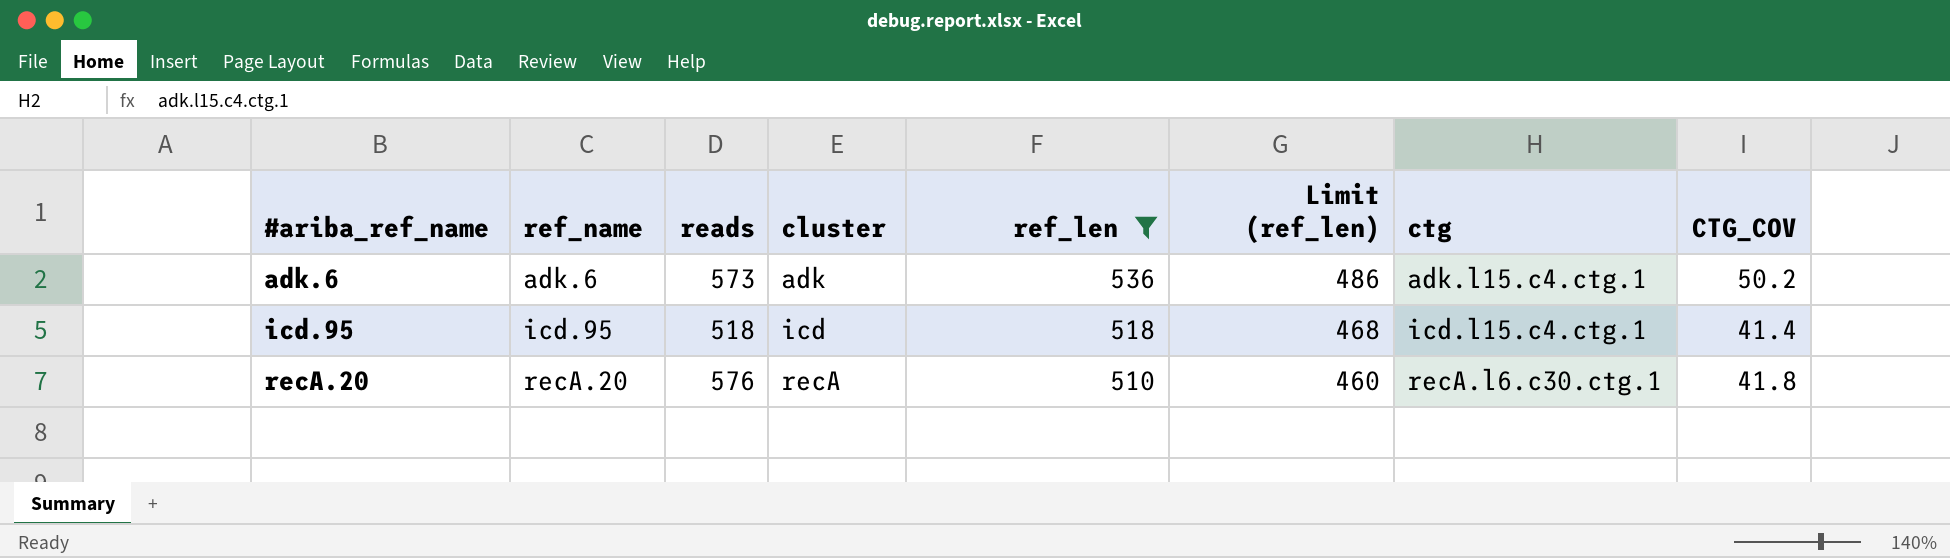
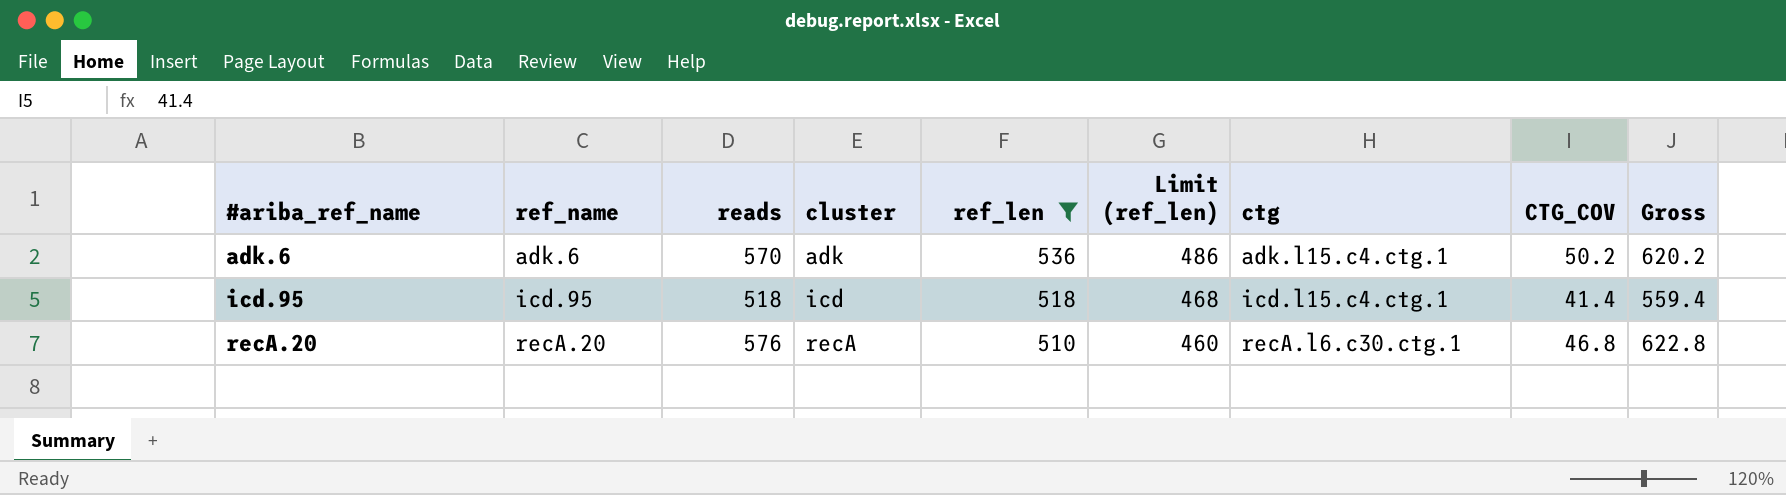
column Gross | formula: none -> [reads] + [CTG_COV]
adk.6 | reads: 573 -> 570
recA.20 | CTG_COV: 41.8 -> 46.8

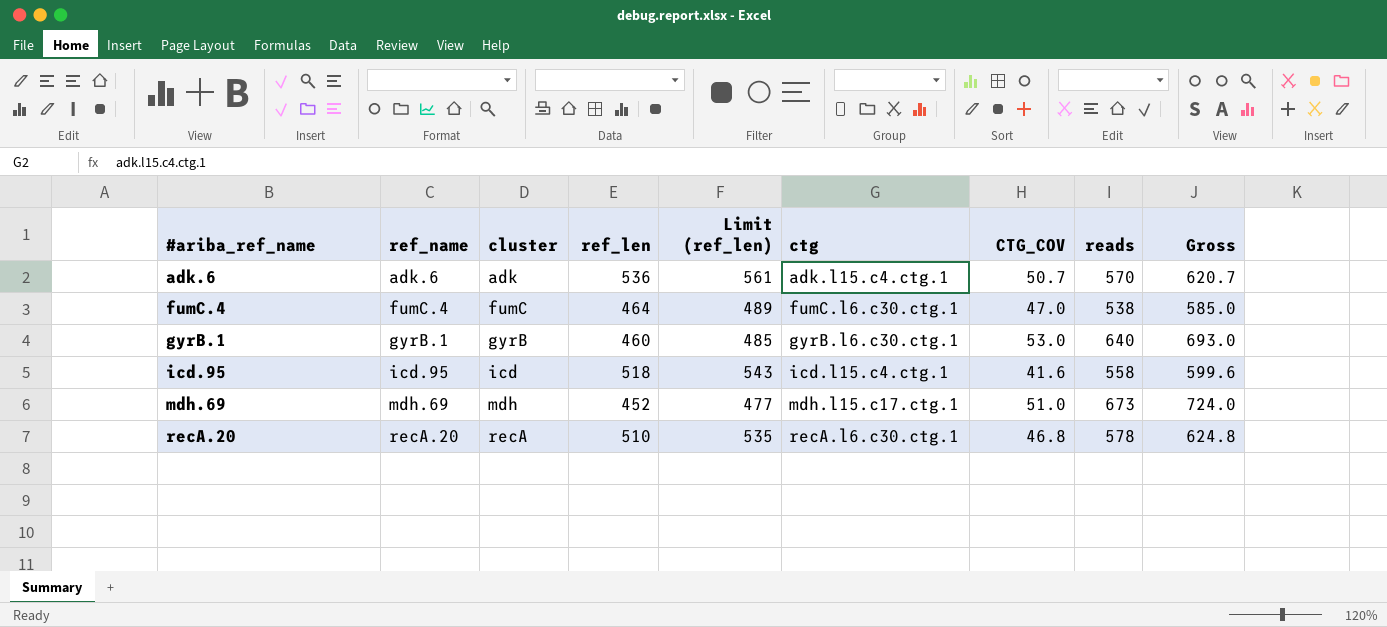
filter: ref_len >= 510 -> none
column Limit (ref_len) | formula: [ref_len] - 50 -> [ref_len] + 25
column reads | position: 3 -> 8
adk.6 | CTG_COV: 50.2 -> 50.7
adk.6 | Gross: 620.2 -> 620.7
icd.95 | CTG_COV: 41.4 -> 41.6
icd.95 | reads: 518 -> 558
icd.95 | Gross: 559.4 -> 599.6
recA.20 | reads: 576 -> 578
recA.20 | Gross: 622.8 -> 624.8

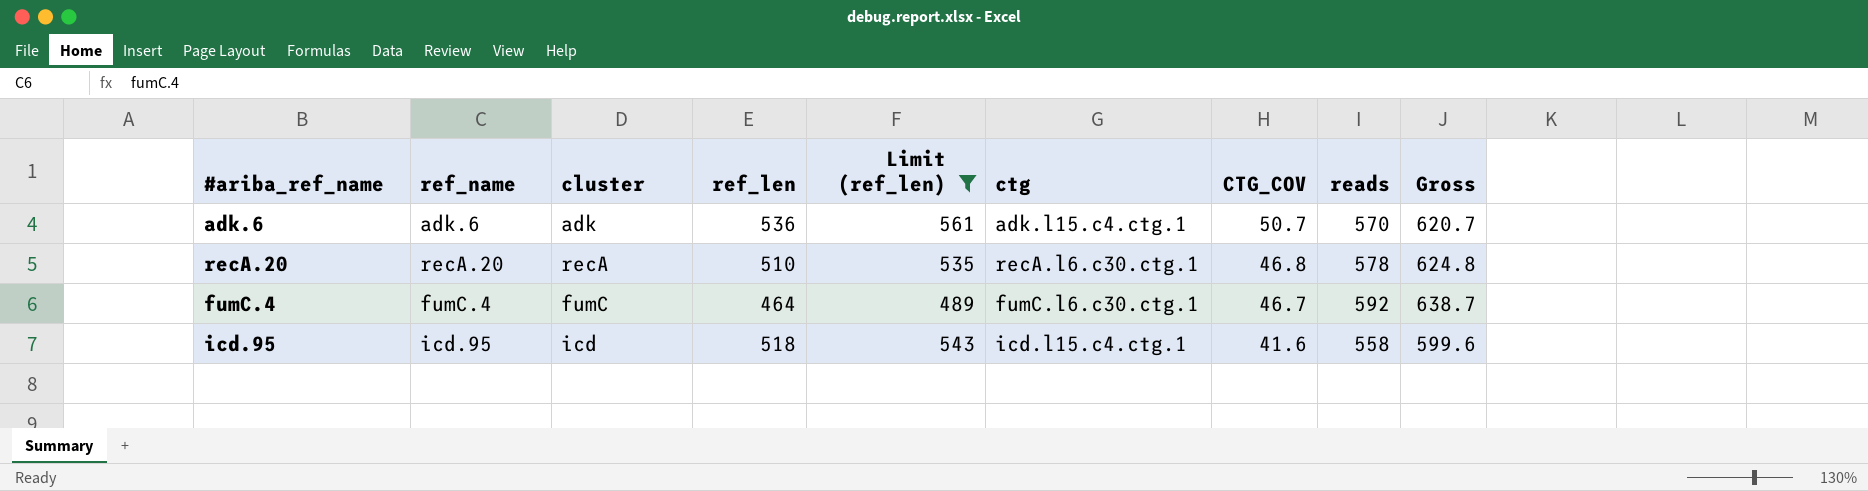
filter: none -> Limit (ref_len) >= 489
row order: #ariba_ref_name ascending -> CTG_COV descending
fumC.4 | CTG_COV: 47.0 -> 46.7
fumC.4 | reads: 538 -> 592
fumC.4 | Gross: 585.0 -> 638.7

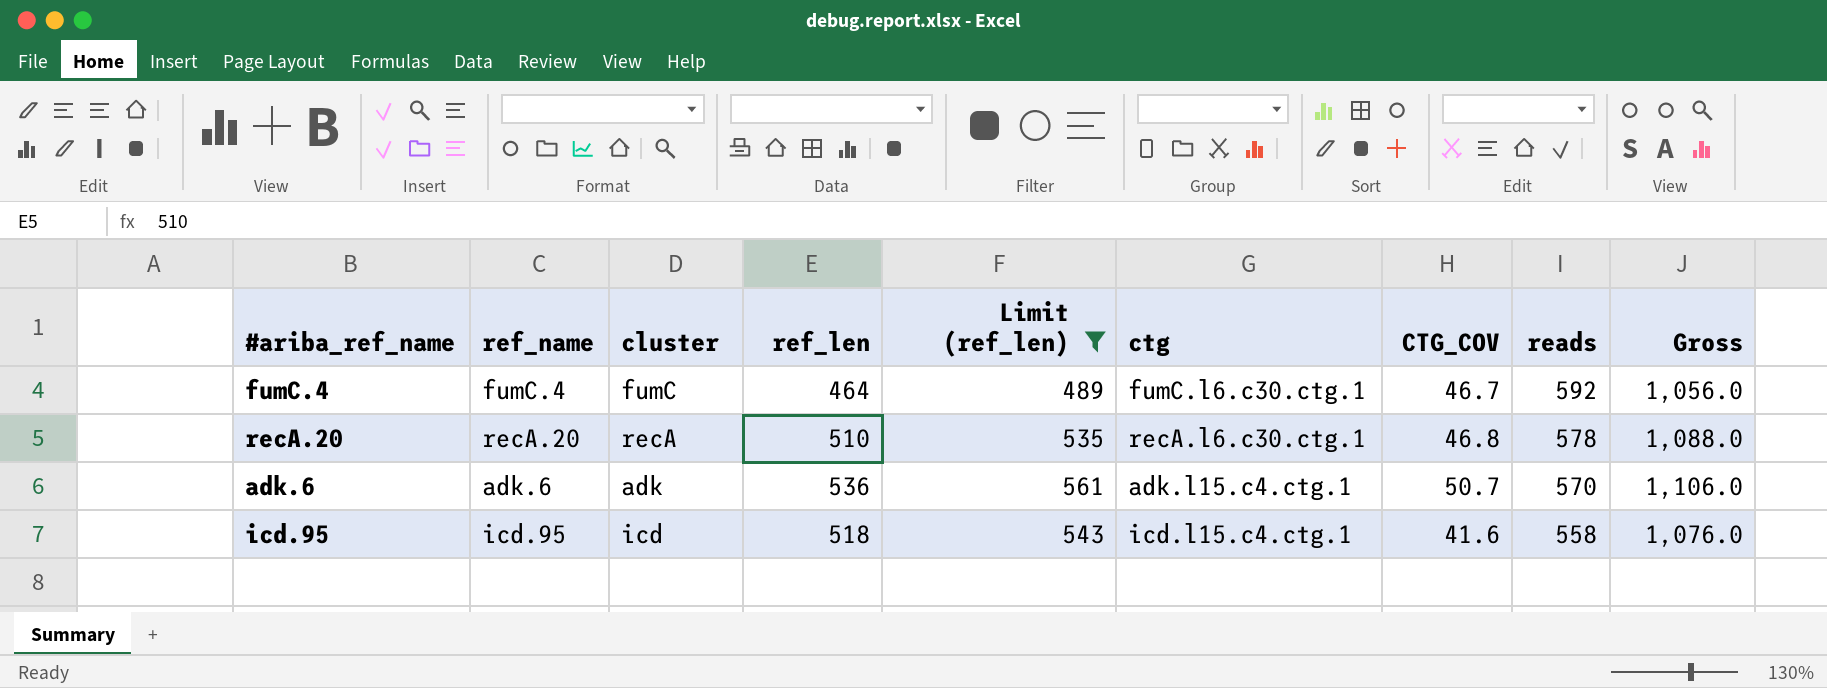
row order: CTG_COV descending -> reads descending
column Gross | formula: [CTG_COV] + [reads] -> [ref_len] + [reads]

